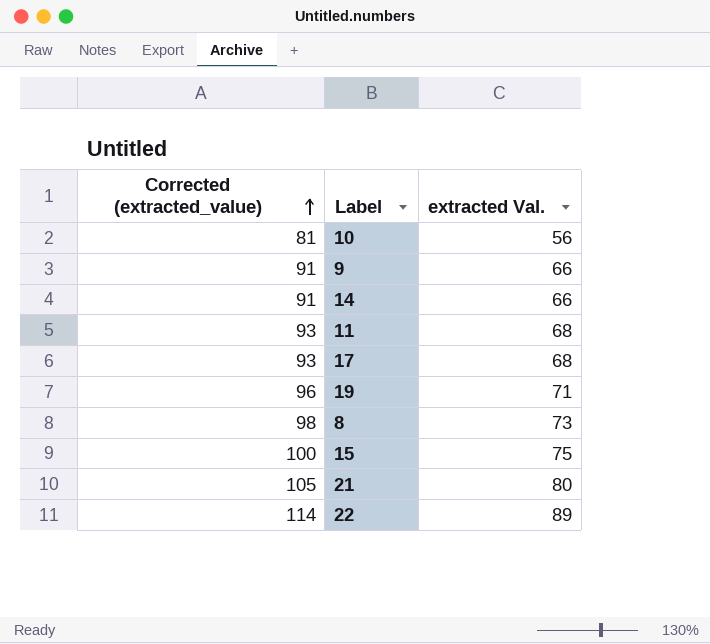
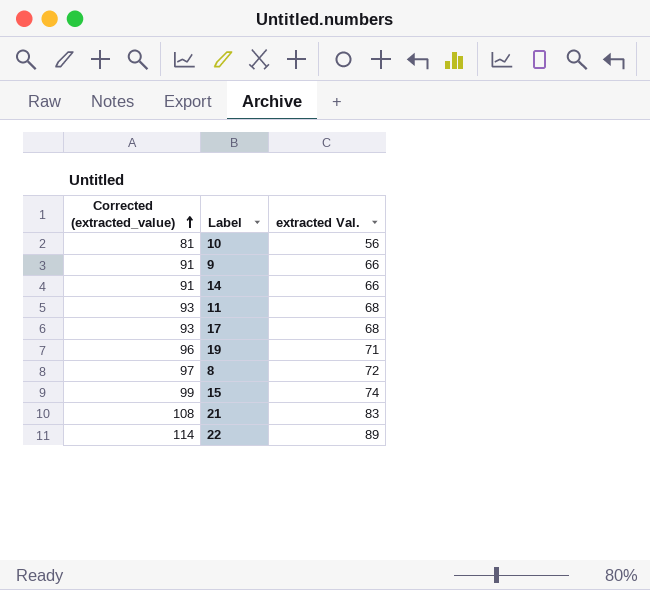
8 | Corrected (extracted_value): 98 -> 97
8 | extracted Val.: 73 -> 72
15 | Corrected (extracted_value): 100 -> 99
15 | extracted Val.: 75 -> 74
21 | Corrected (extracted_value): 105 -> 108
21 | extracted Val.: 80 -> 83

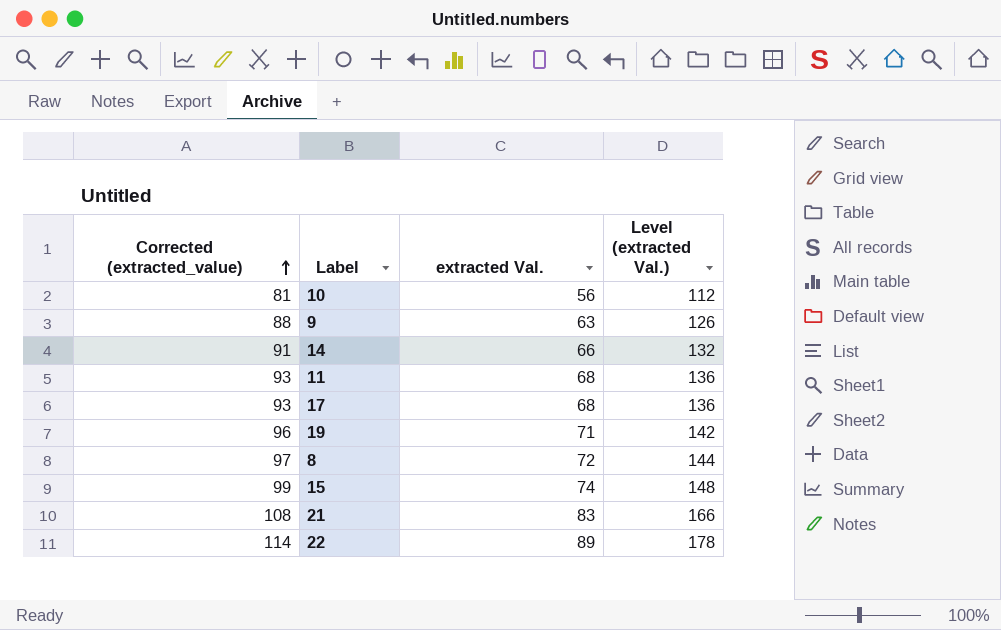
column Level (extracted Val.) | formula: none -> [extracted Val.] * 2
9 | Corrected (extracted_value): 91 -> 88
9 | extracted Val.: 66 -> 63

